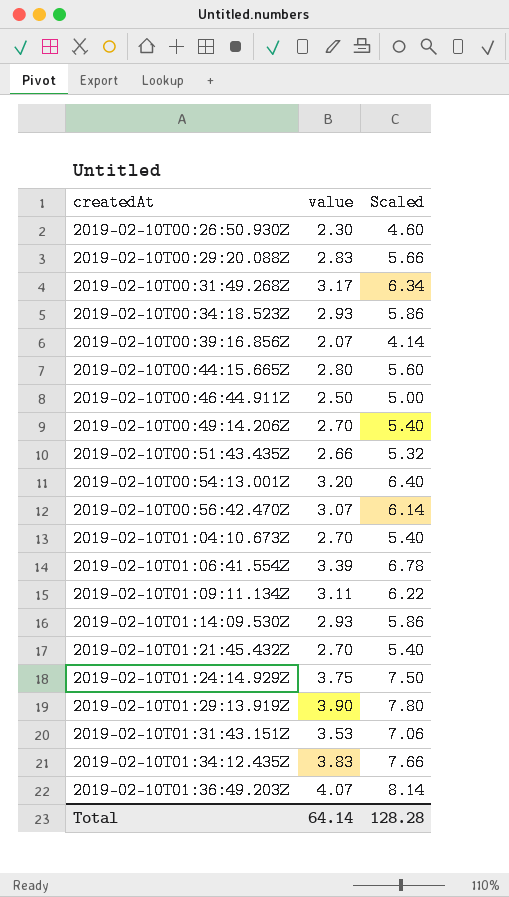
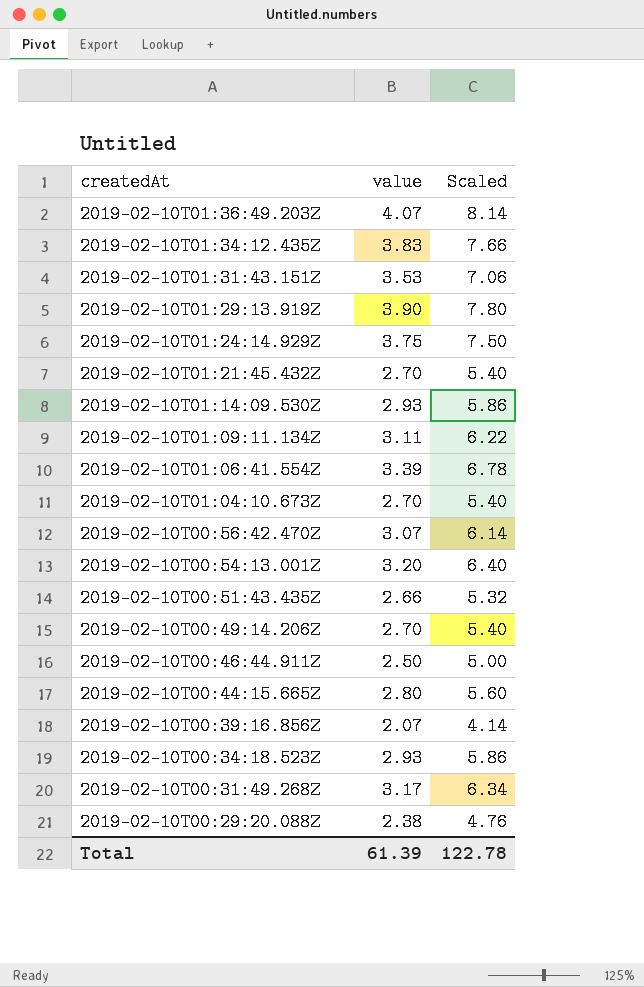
row order: createdAt ascending -> createdAt descending
row 2019-02-10T00:26:50.930Z: 2.30 | 4.60 -> none
2019-02-10T00:29:20.088Z | value: 2.83 -> 2.38
2019-02-10T00:29:20.088Z | Scaled: 5.66 -> 4.76
Total | value: 64.14 -> 61.39
Total | Scaled: 128.28 -> 122.78

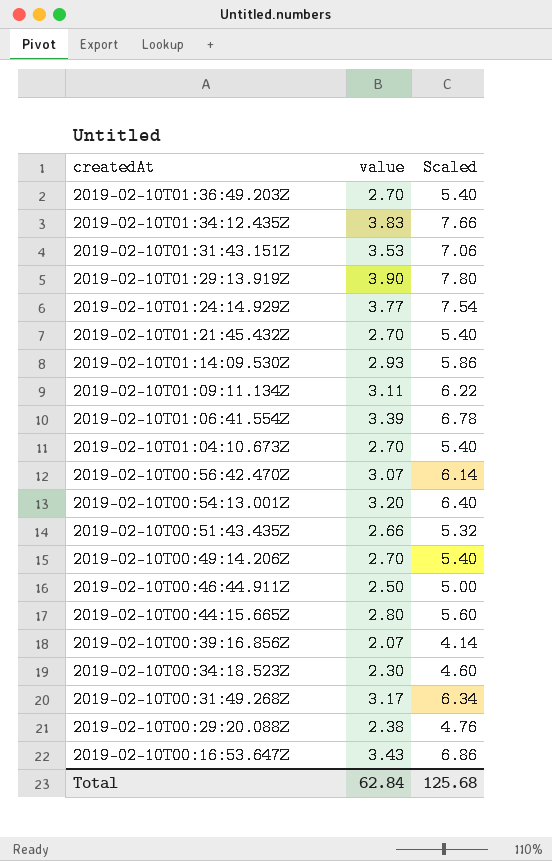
2019-02-10T01:36:49.203Z | value: 4.07 -> 2.70
2019-02-10T01:36:49.203Z | Scaled: 8.14 -> 5.40
2019-02-10T01:24:14.929Z | value: 3.75 -> 3.77
2019-02-10T01:24:14.929Z | Scaled: 7.50 -> 7.54
2019-02-10T00:34:18.523Z | value: 2.93 -> 2.30
2019-02-10T00:34:18.523Z | Scaled: 5.86 -> 4.60
row 2019-02-10T00:16:53.647Z: none -> 3.43 | 6.86
Total | value: 61.39 -> 62.84
Total | Scaled: 122.78 -> 125.68

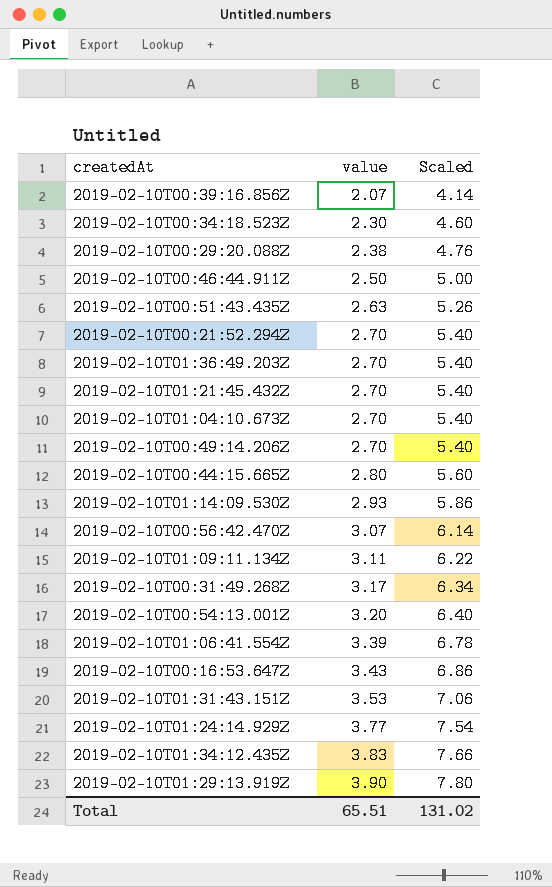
row order: createdAt descending -> value ascending
2019-02-10T00:51:43.435Z | value: 2.66 -> 2.63
2019-02-10T00:51:43.435Z | Scaled: 5.32 -> 5.26
row 2019-02-10T00:21:52.294Z: none -> 2.70 | 5.40
Total | value: 62.84 -> 65.51
Total | Scaled: 125.68 -> 131.02

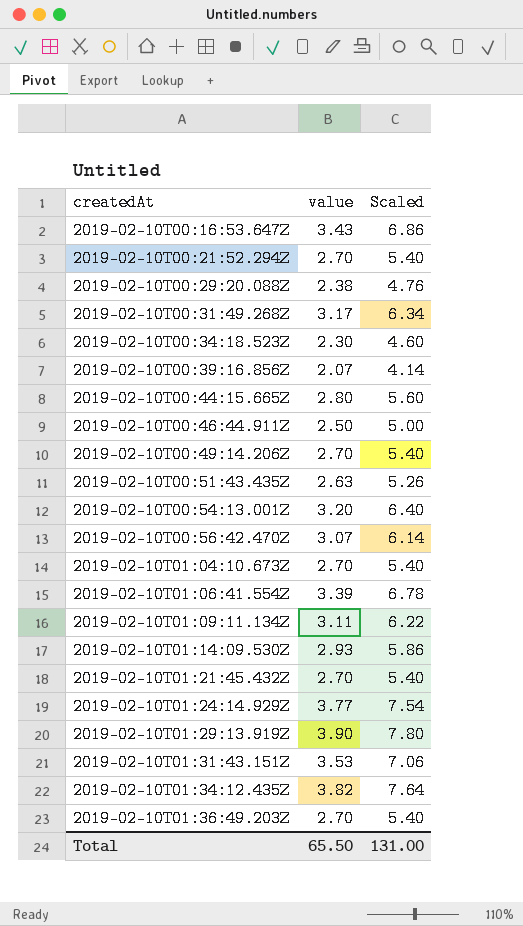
row order: value ascending -> createdAt ascending
2019-02-10T01:34:12.435Z | value: 3.83 -> 3.82
2019-02-10T01:34:12.435Z | Scaled: 7.66 -> 7.64
Total | value: 65.51 -> 65.50
Total | Scaled: 131.02 -> 131.00

